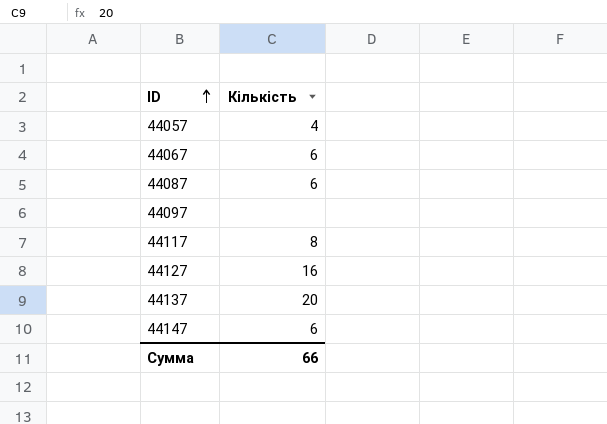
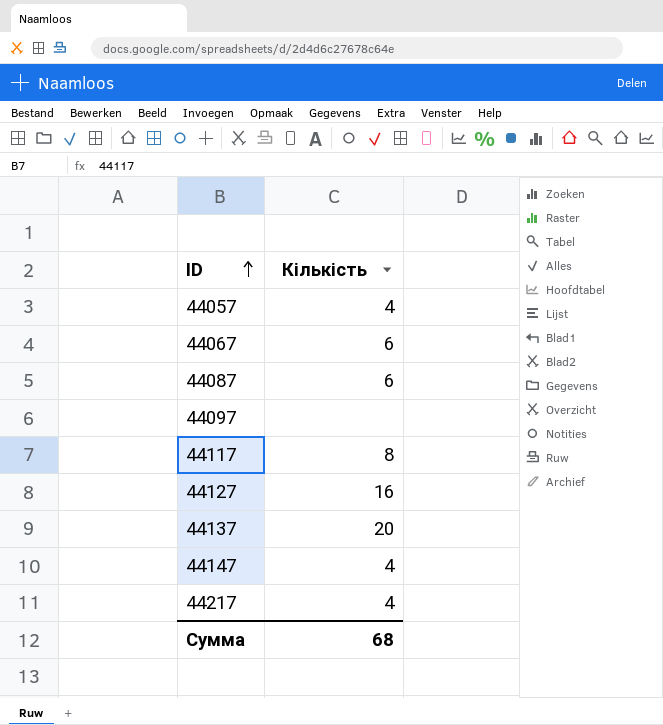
44147 | Кількість: 6 -> 4
row 44217: none -> 4
Сумма | Кількість: 66 -> 68

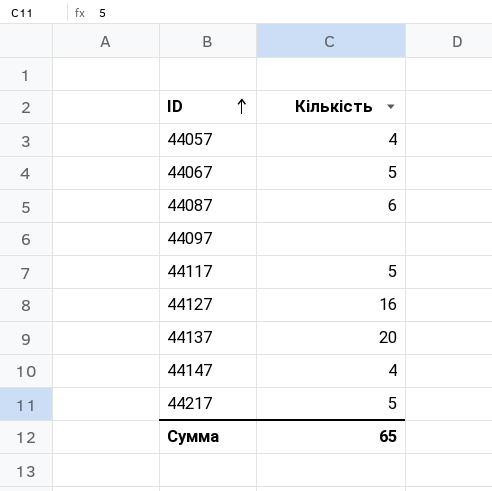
44067 | Кількість: 6 -> 5
44117 | Кількість: 8 -> 5
44217 | Кількість: 4 -> 5
Сумма | Кількість: 68 -> 65

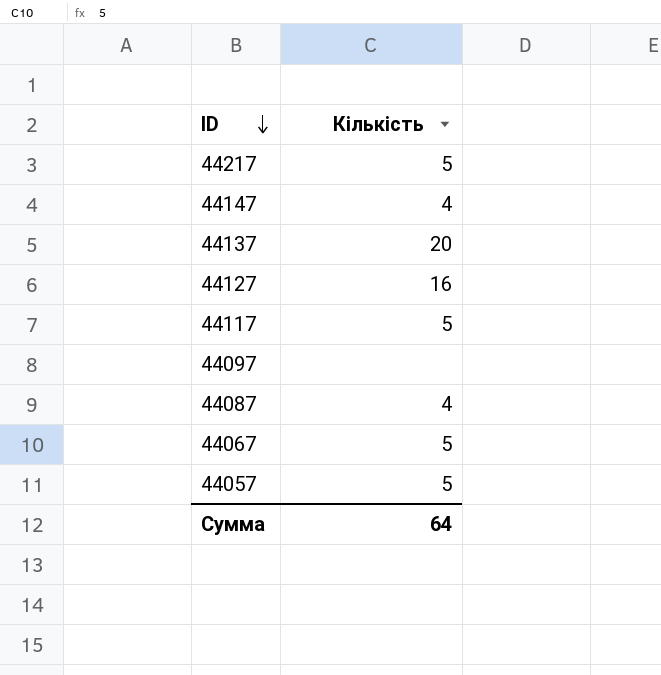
row order: ID ascending -> ID descending
44087 | Кількість: 6 -> 4
44057 | Кількість: 4 -> 5
Сумма | Кількість: 65 -> 64

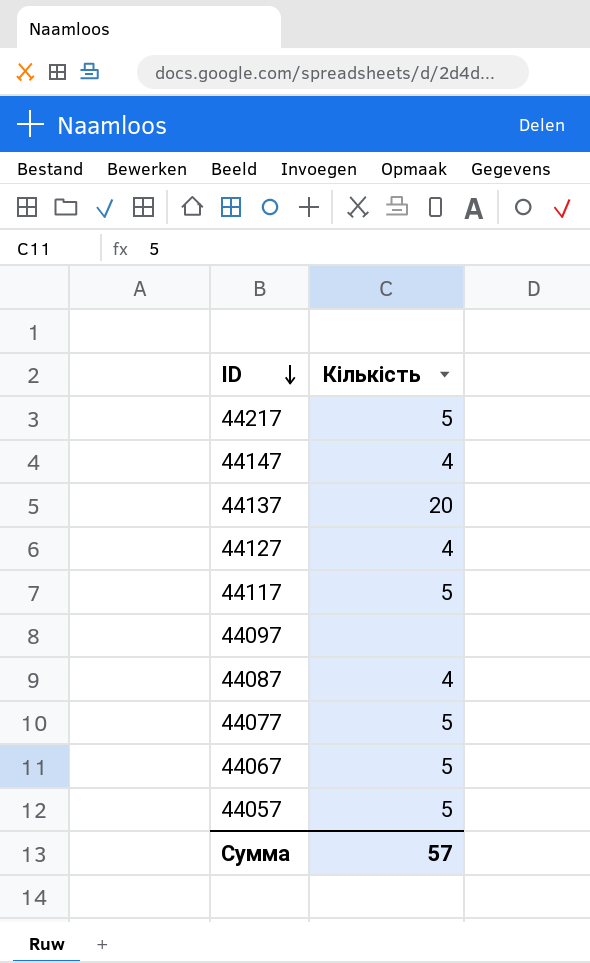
44127 | Кількість: 16 -> 4
row 44077: none -> 5
Сумма | Кількість: 64 -> 57

